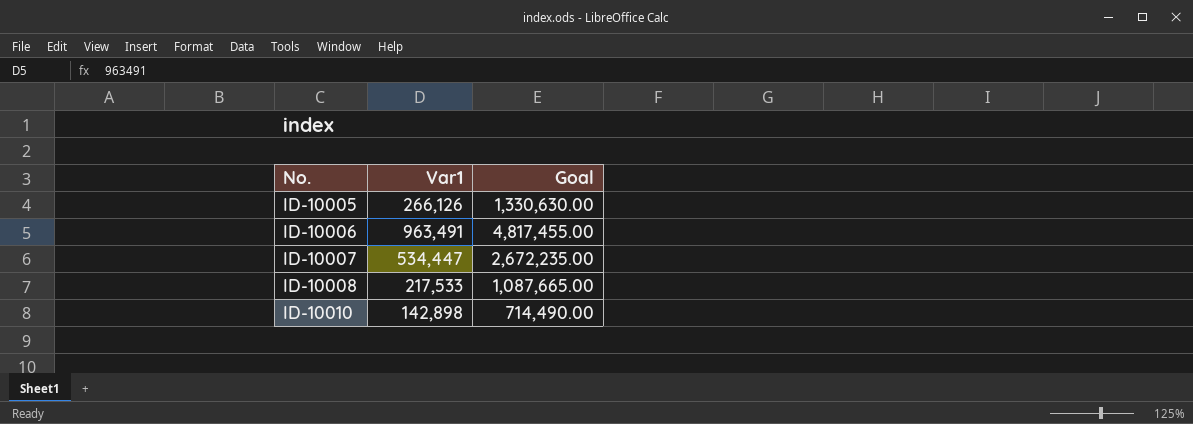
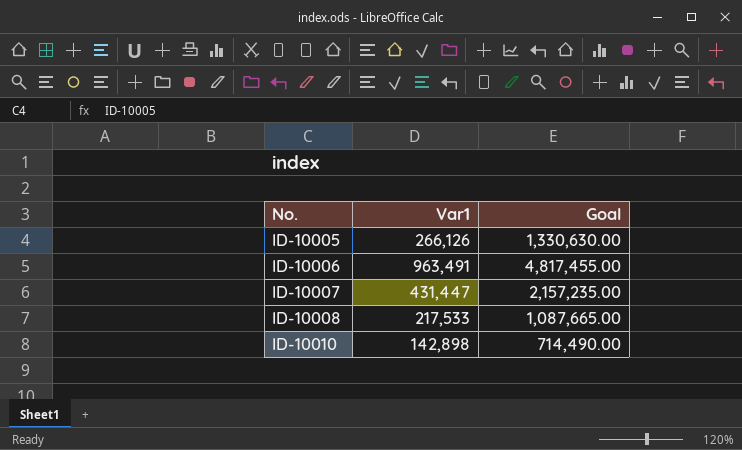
ID-10007 | Var1: 534,447 -> 431,447
ID-10007 | Goal: 2,672,235.00 -> 2,157,235.00

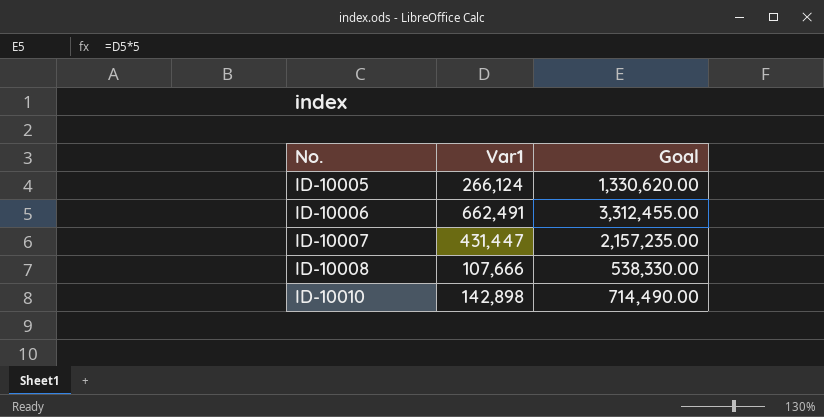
ID-10005 | Var1: 266,126 -> 266,124
ID-10005 | Goal: 1,330,630.00 -> 1,330,620.00
ID-10006 | Var1: 963,491 -> 662,491
ID-10006 | Goal: 4,817,455.00 -> 3,312,455.00
ID-10008 | Var1: 217,533 -> 107,666
ID-10008 | Goal: 1,087,665.00 -> 538,330.00

